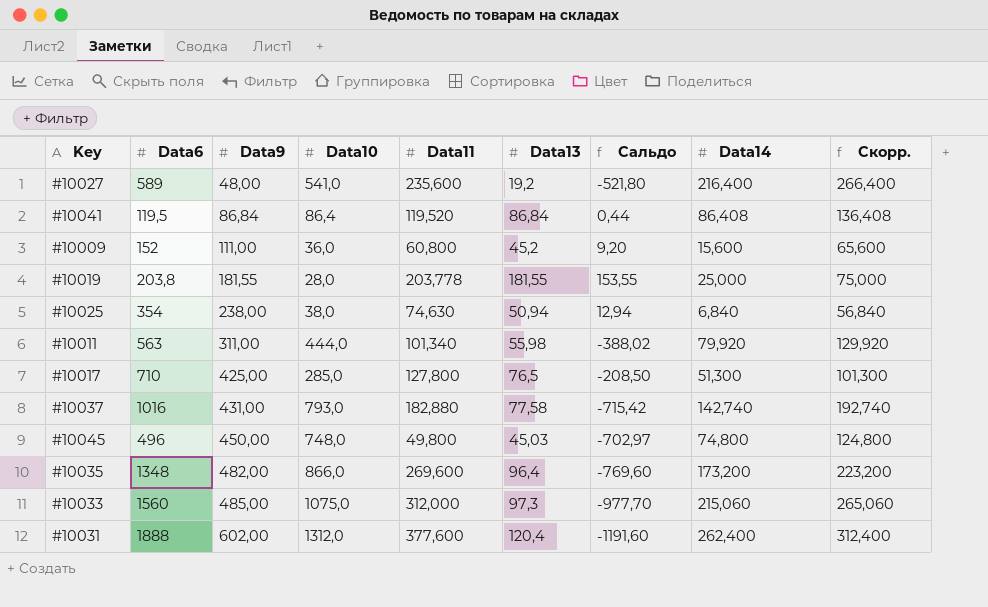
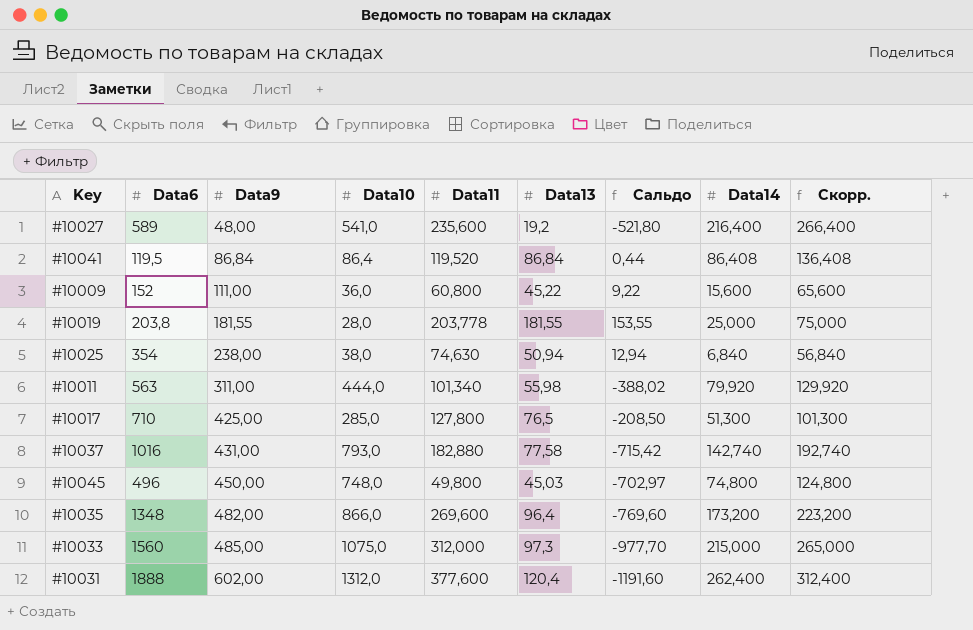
#10009 | Data13: 45,2 -> 45,22
#10009 | Сальдо: 9,20 -> 9,22
#10033 | Data14: 215,060 -> 215,000
#10033 | Скорр.: 265,060 -> 265,000

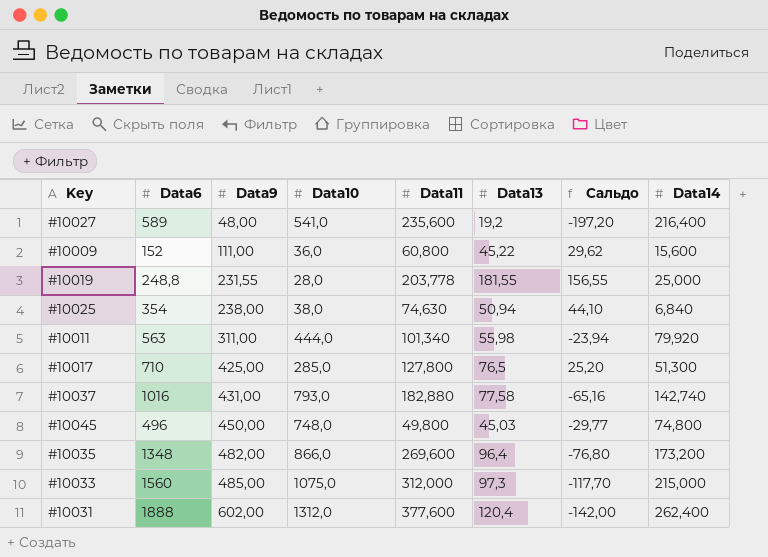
column Скорр. | formula: [Data14] + 50 -> none
column Сальдо | formula: [Data13] - [Data10] -> [Data13] - [Data14]
row #10041: 119,5 | 86,84 | 86,4 | 119,520 | 86,84 | 0,44 | 86,408 | 136,408 -> none
#10019 | Data6: 203,8 -> 248,8
#10019 | Data9: 181,55 -> 231,55

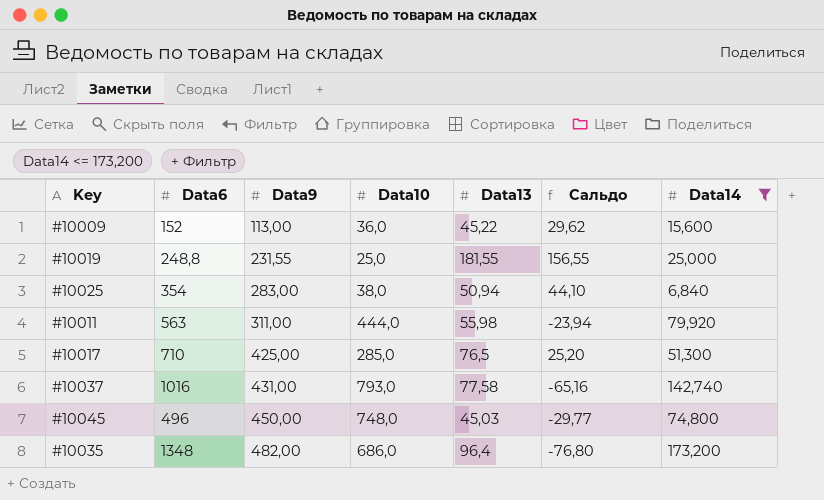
filter: none -> Data14 <= 173,200
column Data11 | position: 5 -> none
#10009 | Data9: 111,00 -> 113,00
#10019 | Data10: 28,0 -> 25,0
#10025 | Data9: 238,00 -> 283,00
#10035 | Data10: 866,0 -> 686,0

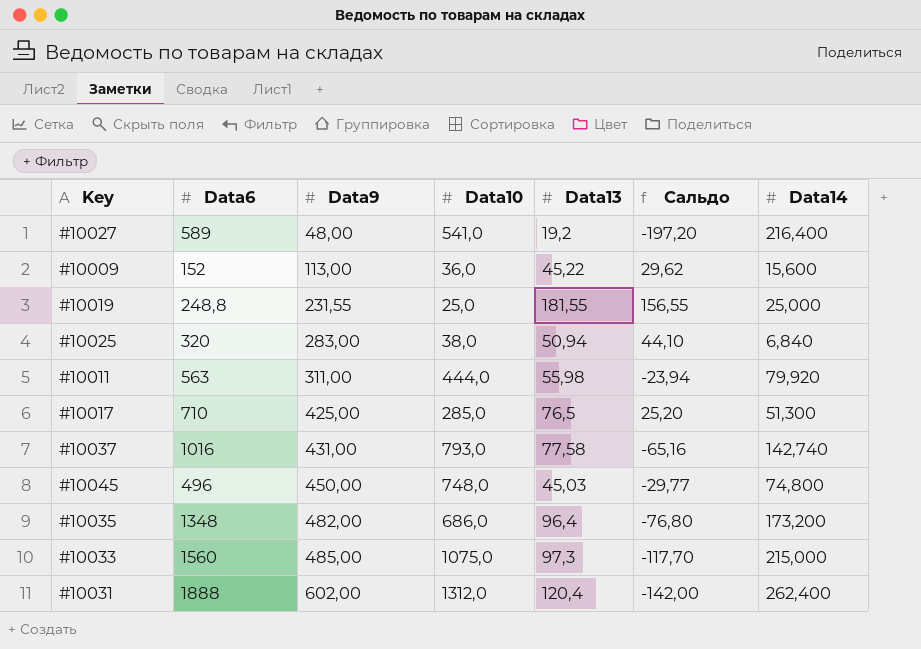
filter: Data14 <= 173,200 -> none
#10025 | Data6: 354 -> 320

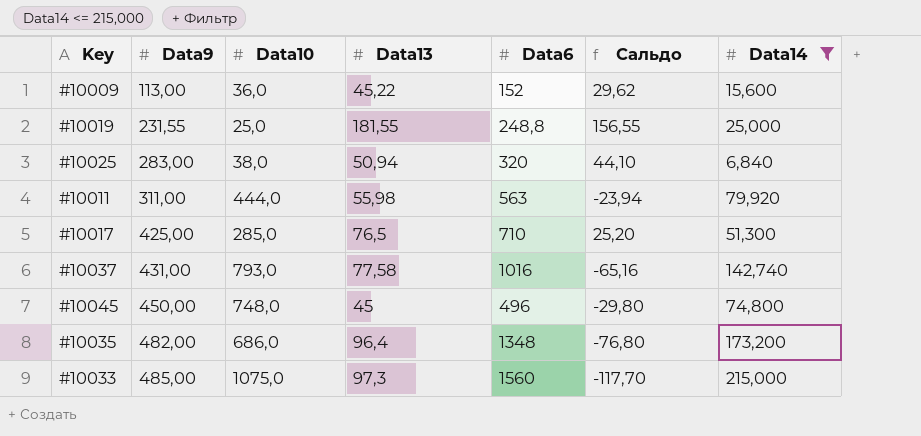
filter: none -> Data14 <= 215,000
column Data6 | position: 2 -> 5
#10045 | Data13: 45,03 -> 45
#10045 | Сальдо: -29,77 -> -29,80

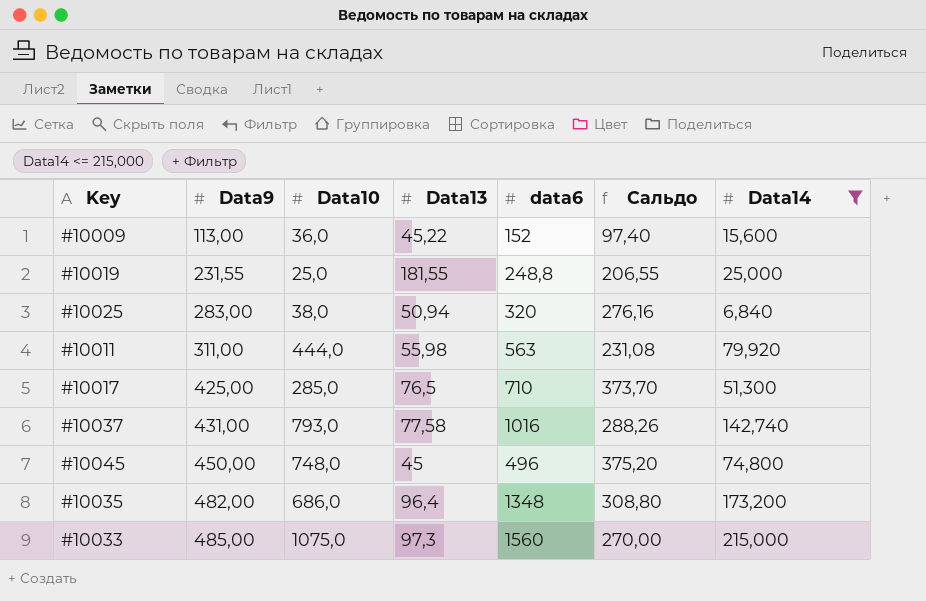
column name: Data6 -> data6
column Сальдо | formula: [Data13] - [Data14] -> [Data9] - [Data14]

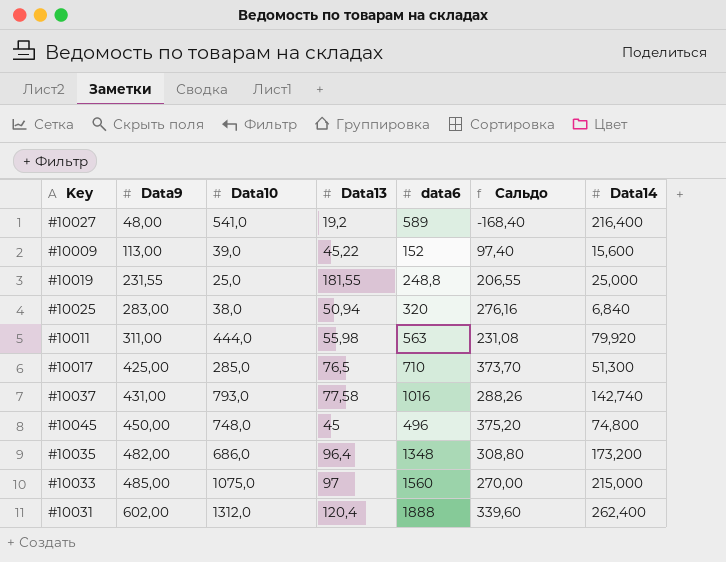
filter: Data14 <= 215,000 -> none
#10009 | Data10: 36,0 -> 39,0
#10033 | Data13: 97,3 -> 97

